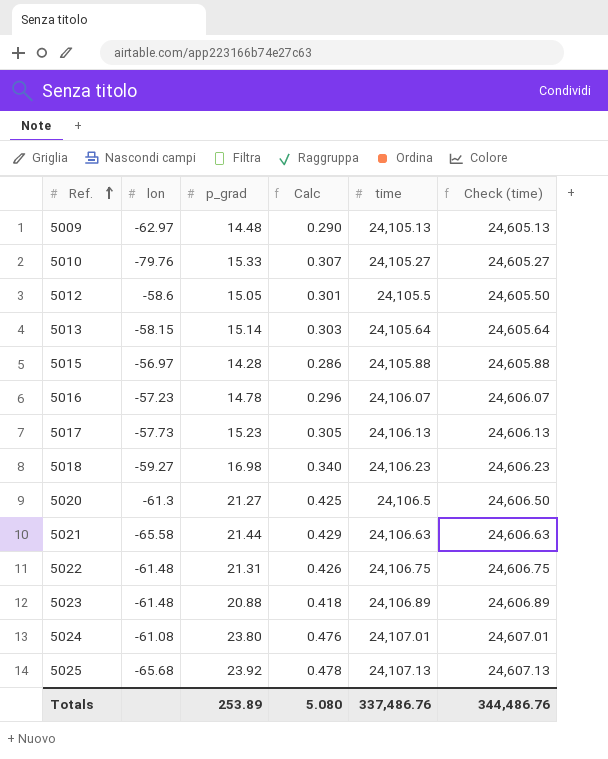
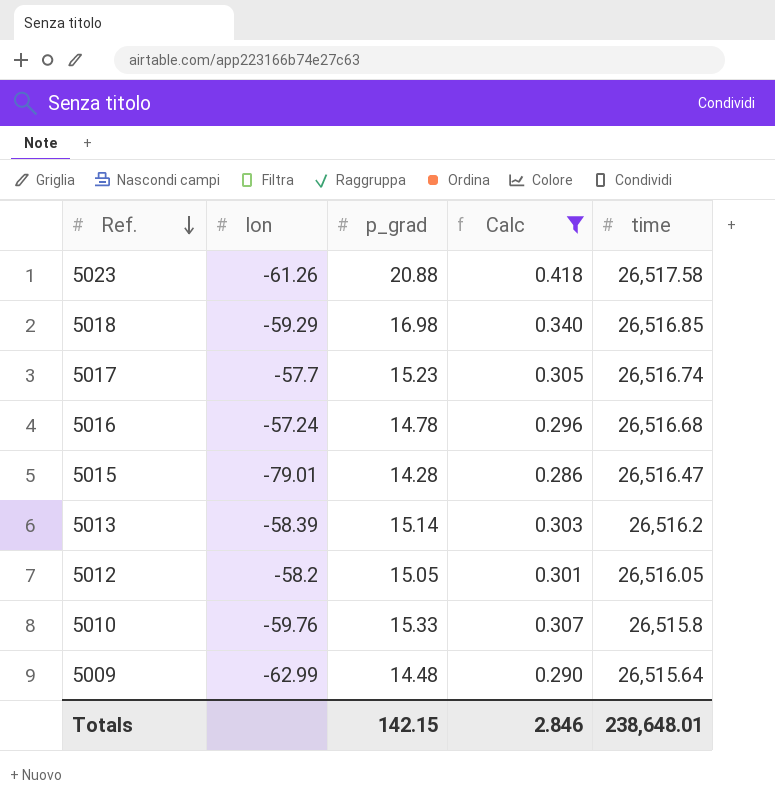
filter: none -> Calc <= 0.418
row order: Ref. ascending -> Ref. descending
column Check (time) | formula: [time] + 500 -> none
5023 | lon: -61.48 -> -61.26
5023 | time: 24,106.89 -> 26,517.58
5018 | lon: -59.27 -> -59.29
5018 | time: 24,106.23 -> 26,516.85
5017 | lon: -57.73 -> -57.7
5017 | time: 24,106.13 -> 26,516.74
5016 | lon: -57.23 -> -57.24
5016 | time: 24,106.07 -> 26,516.68
5015 | lon: -56.97 -> -79.01
5015 | time: 24,105.88 -> 26,516.47
5013 | lon: -58.15 -> -58.39
5013 | time: 24,105.64 -> 26,516.2
5012 | lon: -58.6 -> -58.2
5012 | time: 24,105.5 -> 26,516.05
5010 | lon: -79.76 -> -59.76
5010 | time: 24,105.27 -> 26,515.8
5009 | lon: -62.97 -> -62.99
5009 | time: 24,105.13 -> 26,515.64
Totals | p_grad: 253.89 -> 142.15
Totals | Calc: 5.080 -> 2.846
Totals | time: 337,486.76 -> 238,648.01

